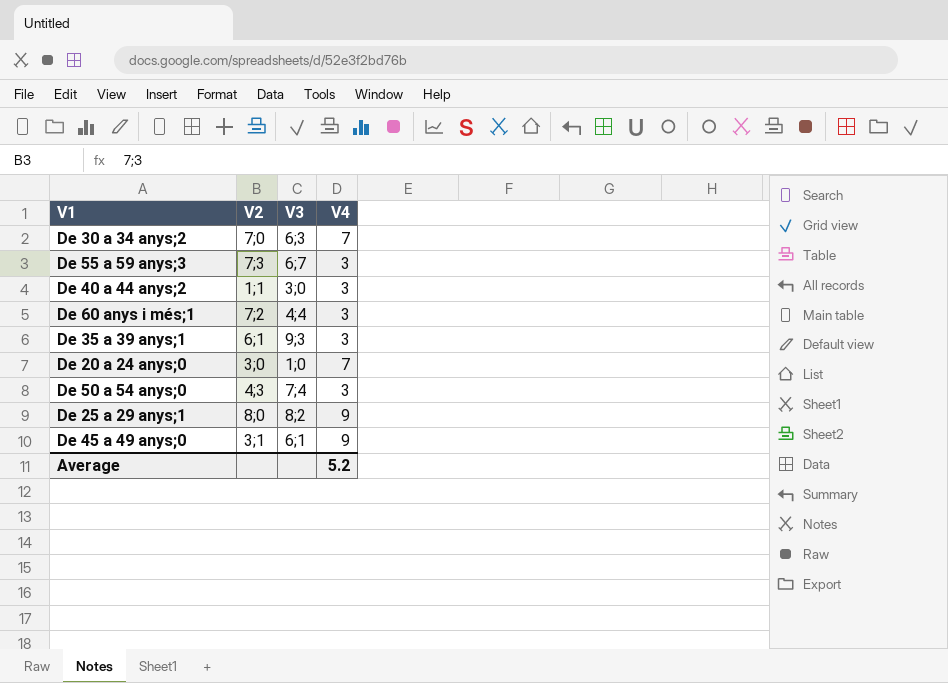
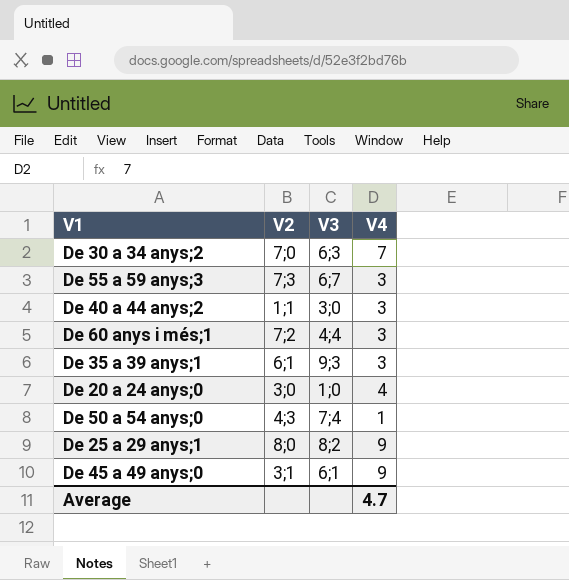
De 20 a 24 anys;0 | V4: 7 -> 4
De 50 a 54 anys;0 | V4: 3 -> 1
Average | V4: 5.2 -> 4.7

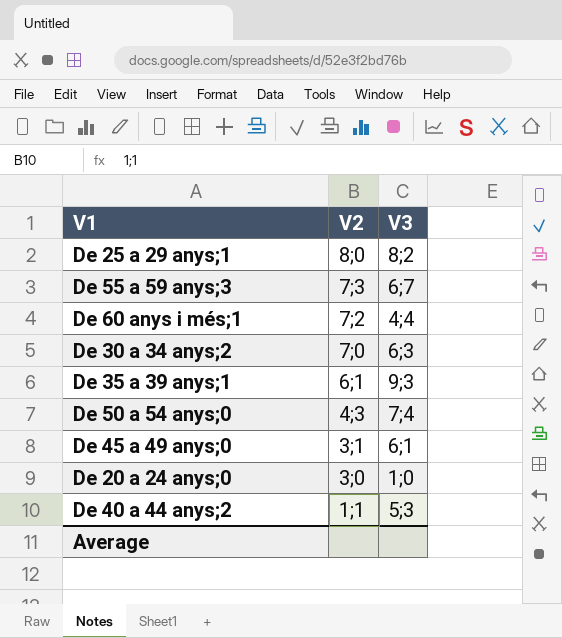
row order: none -> V2 descending
column V4 | position: 4 -> none
De 40 a 44 anys;2 | V3: 3;0 -> 5;3

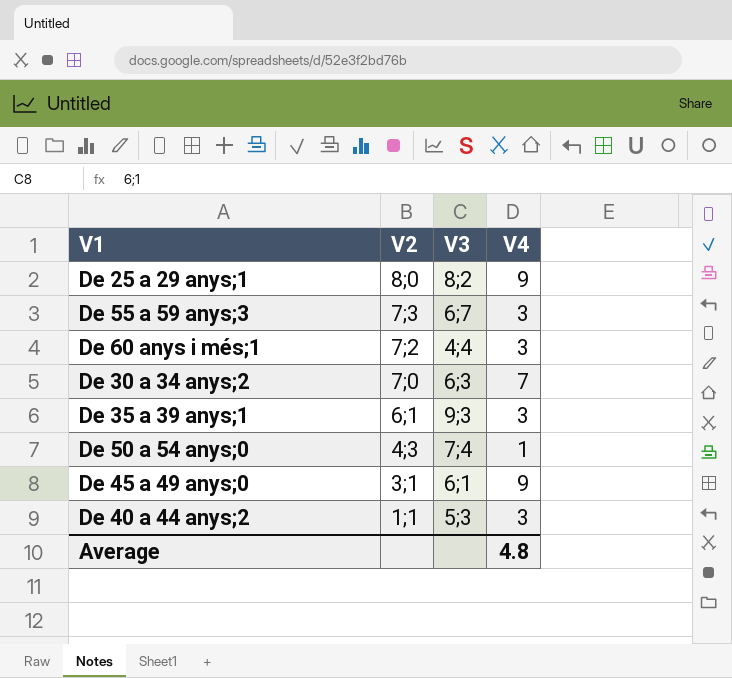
column V4 | position: none -> 4
row De 20 a 24 anys;0: 3;0 | 1;0 -> none

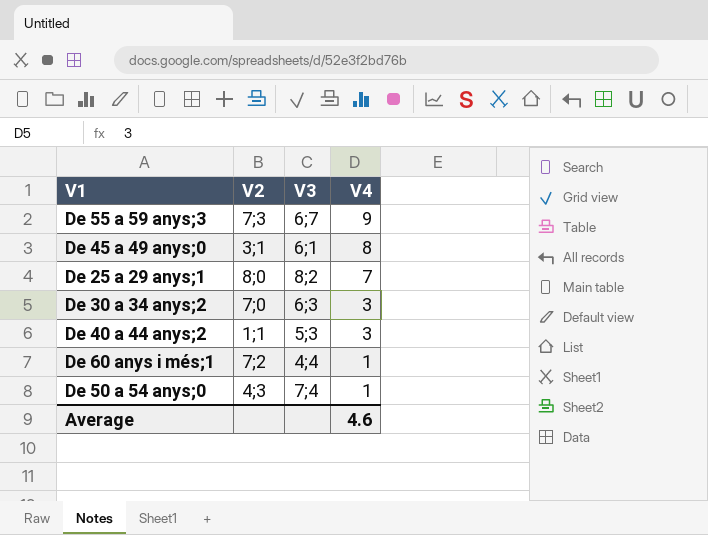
row order: V2 descending -> V4 descending
row De 35 a 39 anys;1: 6;1 | 9;3 | 3 -> none
De 55 a 59 anys;3 | V4: 3 -> 9
De 45 a 49 anys;0 | V4: 9 -> 8
De 25 a 29 anys;1 | V4: 9 -> 7
De 30 a 34 anys;2 | V4: 7 -> 3
De 60 anys i més;1 | V4: 3 -> 1
Average | V4: 4.8 -> 4.6

